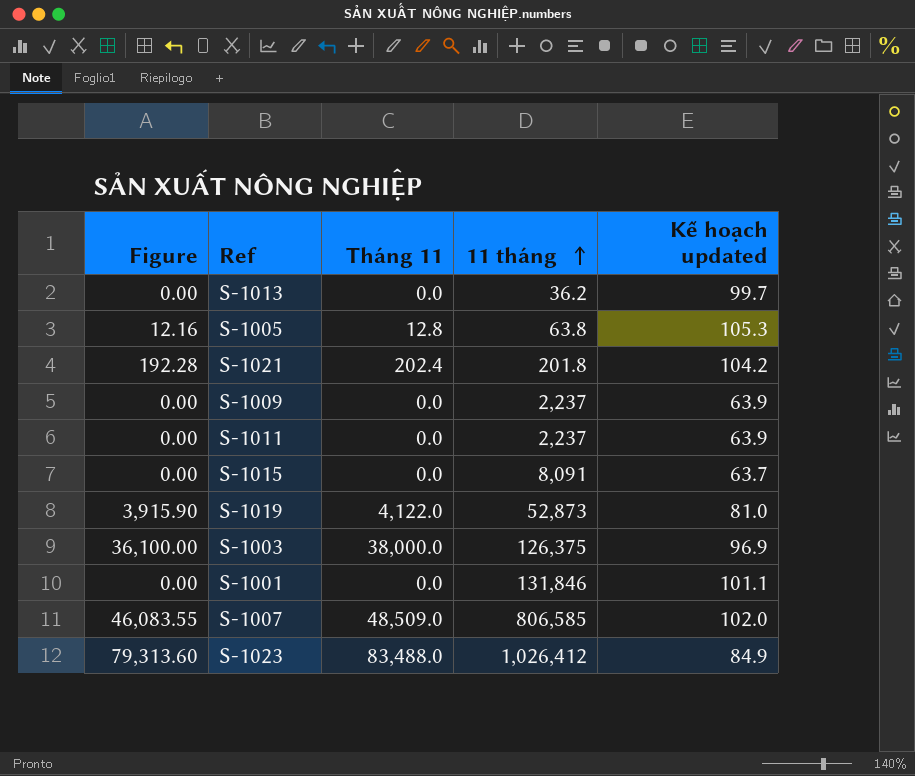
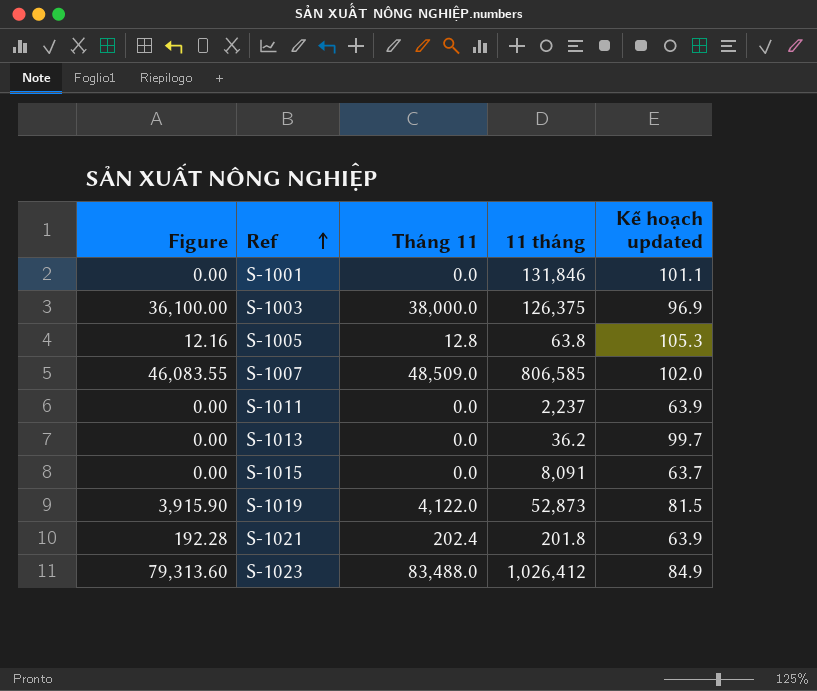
row order: 11 tháng ascending -> Ref ascending
row S-1009: 0.00 | 0.0 | 2,237 | 63.9 -> none
S-1019 | Kế hoạch updated: 81.0 -> 81.5
S-1021 | Kế hoạch updated: 104.2 -> 63.9

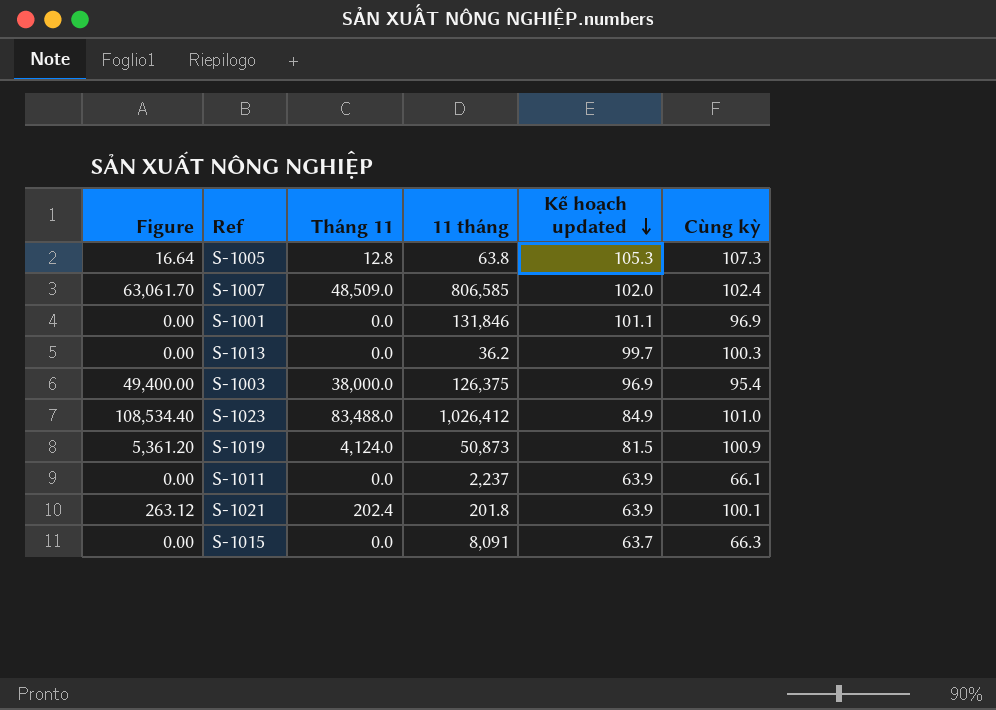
row order: Ref ascending -> Kế hoạch updated descending
column Figure | formula: [Tháng 11] * 0.95 -> [Tháng 11] * 1.3
column Cùng kỳ | position: none -> 6
S-1019 | Tháng 11: 4,122.0 -> 4,124.0
S-1019 | 11 tháng: 52,873 -> 50,873

